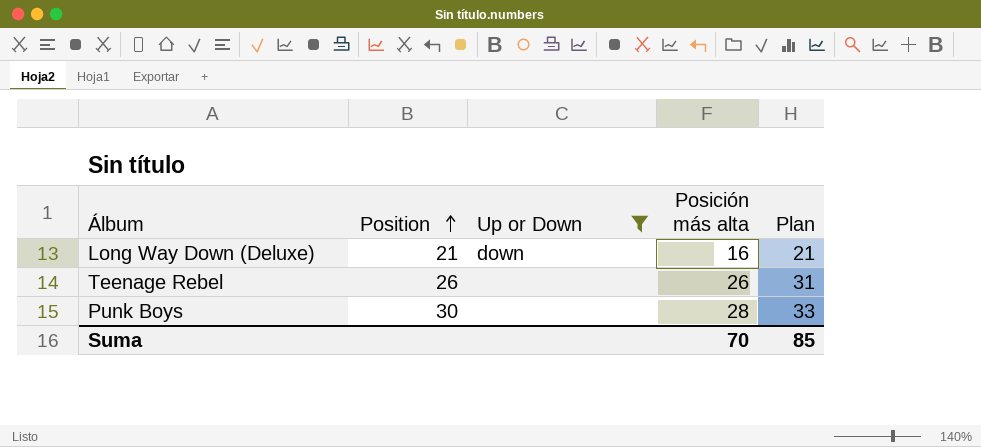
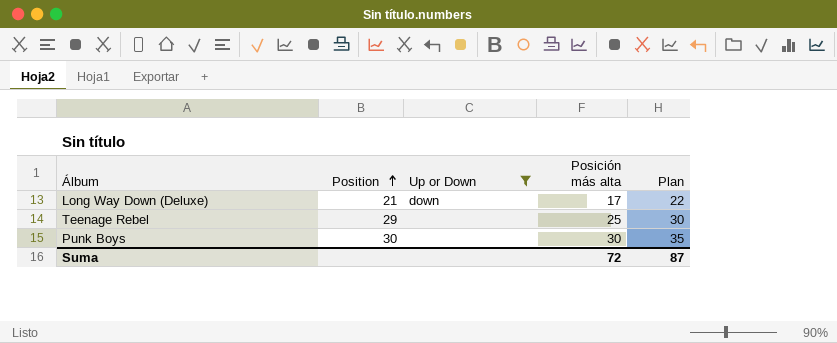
Long Way Down (Deluxe) | Posición más alta: 16 -> 17
Long Way Down (Deluxe) | Plan: 21 -> 22
Teenage Rebel | Position: 26 -> 29
Teenage Rebel | Posición más alta: 26 -> 25
Teenage Rebel | Plan: 31 -> 30
Punk Boys | Posición más alta: 28 -> 30
Punk Boys | Plan: 33 -> 35
Suma | Posición más alta: 70 -> 72
Suma | Plan: 85 -> 87

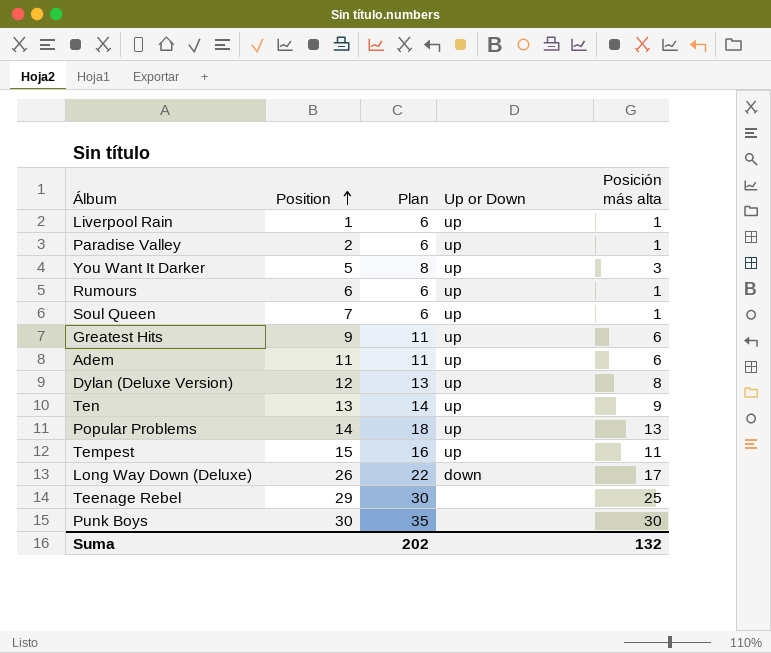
filter: Up or Down != up -> none
column Plan | position: 5 -> 3
Long Way Down (Deluxe) | Position: 21 -> 26
Suma | Plan: 87 -> 202
Suma | Posición más alta: 72 -> 132

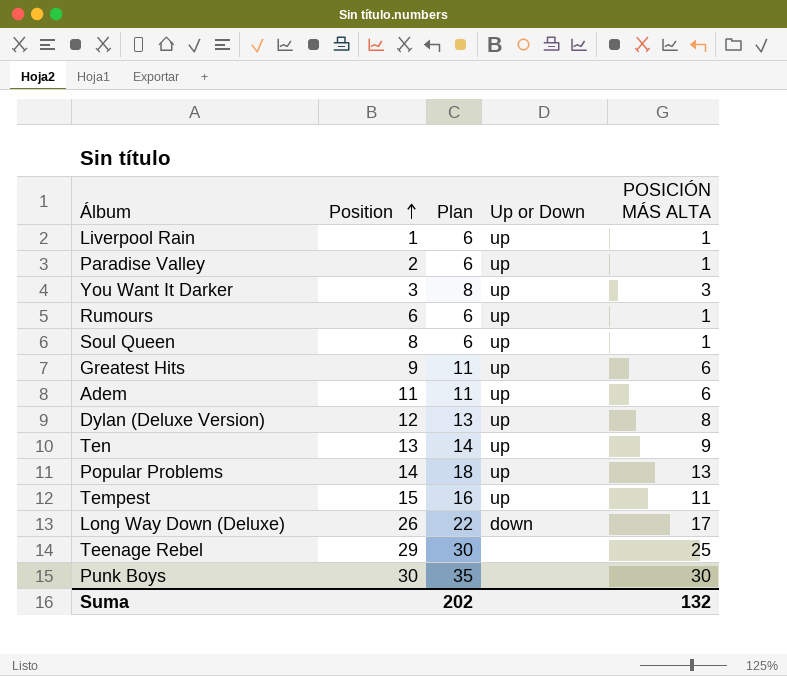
column name: Posición más alta -> POSICIÓN MÁS ALTA
You Want It Darker | Position: 5 -> 3
Soul Queen | Position: 7 -> 8

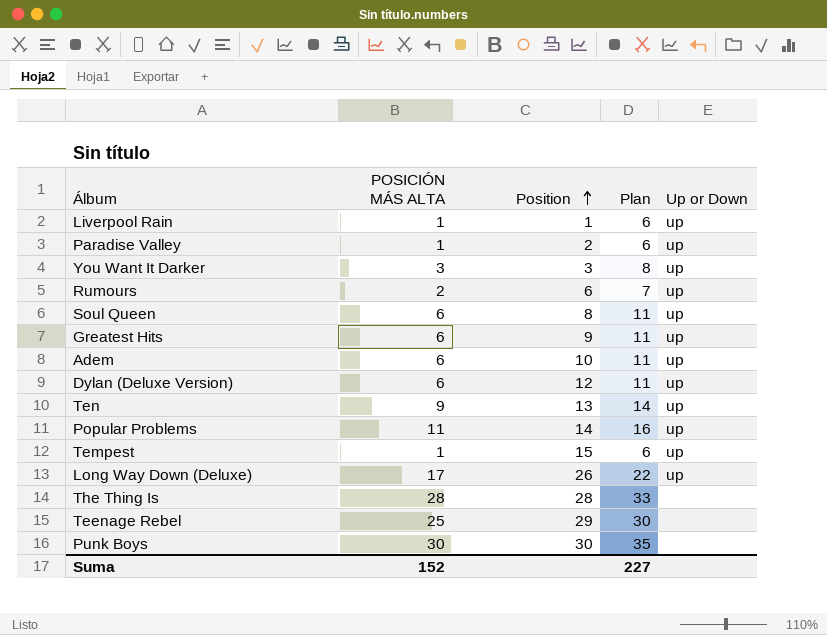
column POSICIÓN MÁS ALTA | position: 5 -> 2
Rumours | POSICIÓN MÁS ALTA: 1 -> 2
Rumours | Plan: 6 -> 7
Soul Queen | POSICIÓN MÁS ALTA: 1 -> 6
Soul Queen | Plan: 6 -> 11
Adem | Position: 11 -> 10
Dylan (Deluxe Version) | POSICIÓN MÁS ALTA: 8 -> 6
Dylan (Deluxe Version) | Plan: 13 -> 11
Popular Problems | POSICIÓN MÁS ALTA: 13 -> 11
Popular Problems | Plan: 18 -> 16
Tempest | POSICIÓN MÁS ALTA: 11 -> 1
Tempest | Plan: 16 -> 6
Long Way Down (Deluxe) | Up or Down: down -> up
row The Thing Is: none -> 28 | 28 | 33 | none
Suma | POSICIÓN MÁS ALTA: 132 -> 152
Suma | Plan: 202 -> 227

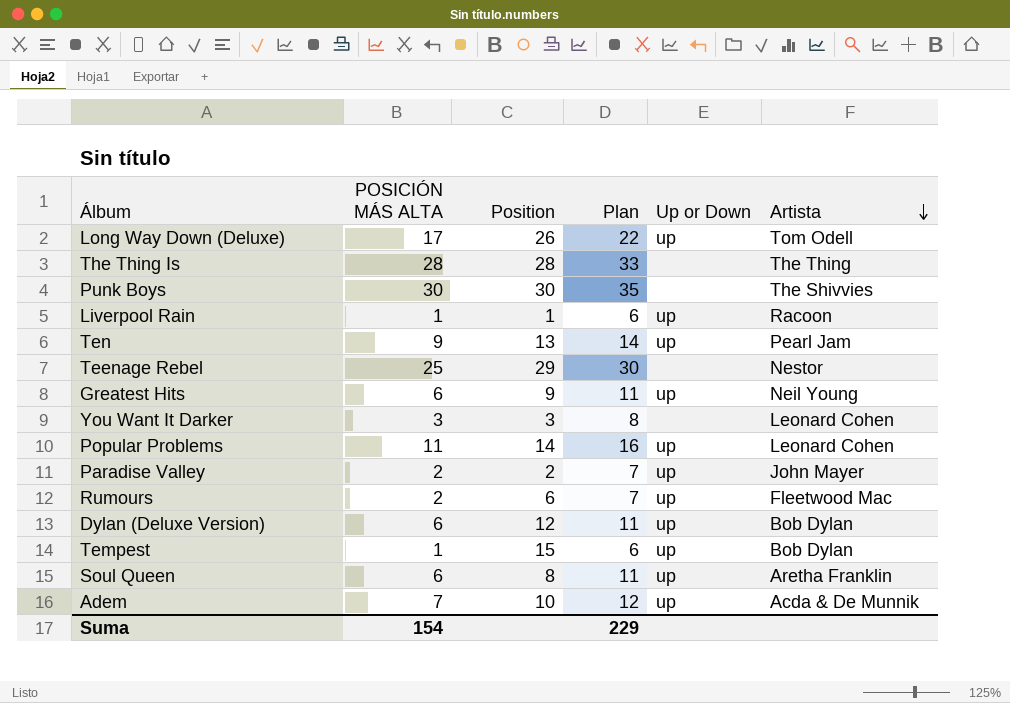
row order: Position ascending -> Artista descending
column Artista | position: none -> 6
You Want It Darker | Up or Down: up -> none
Paradise Valley | POSICIÓN MÁS ALTA: 1 -> 2
Paradise Valley | Plan: 6 -> 7
Adem | POSICIÓN MÁS ALTA: 6 -> 7
Adem | Plan: 11 -> 12
Suma | POSICIÓN MÁS ALTA: 152 -> 154
Suma | Plan: 227 -> 229

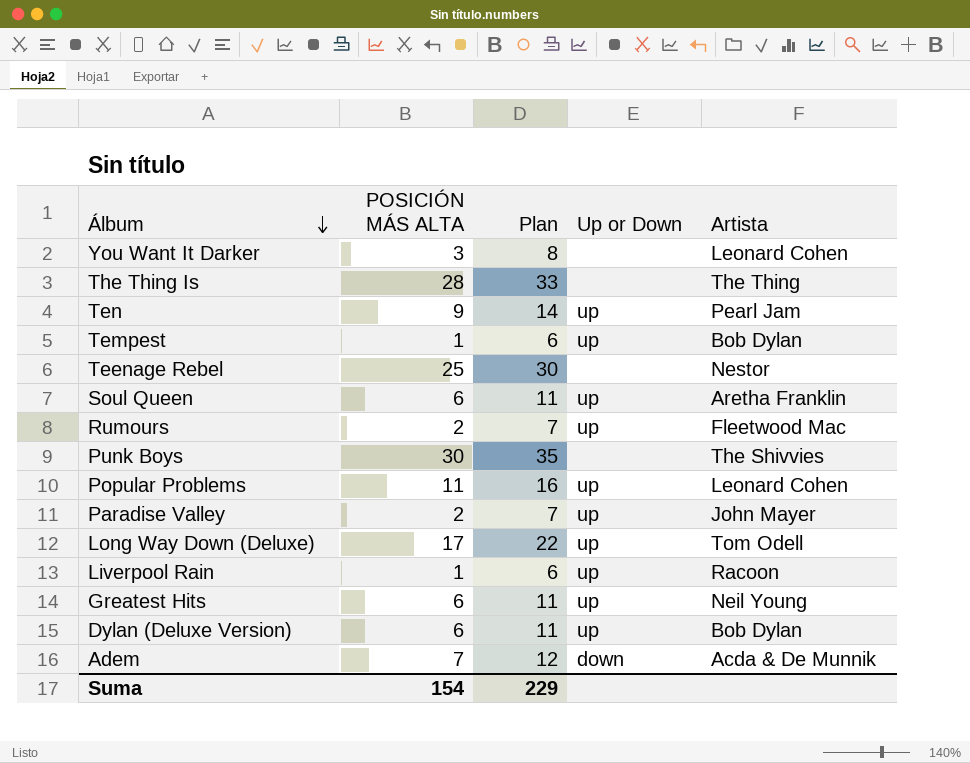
row order: Artista descending -> Álbum descending
column Position | position: 3 -> none
Adem | Up or Down: up -> down

